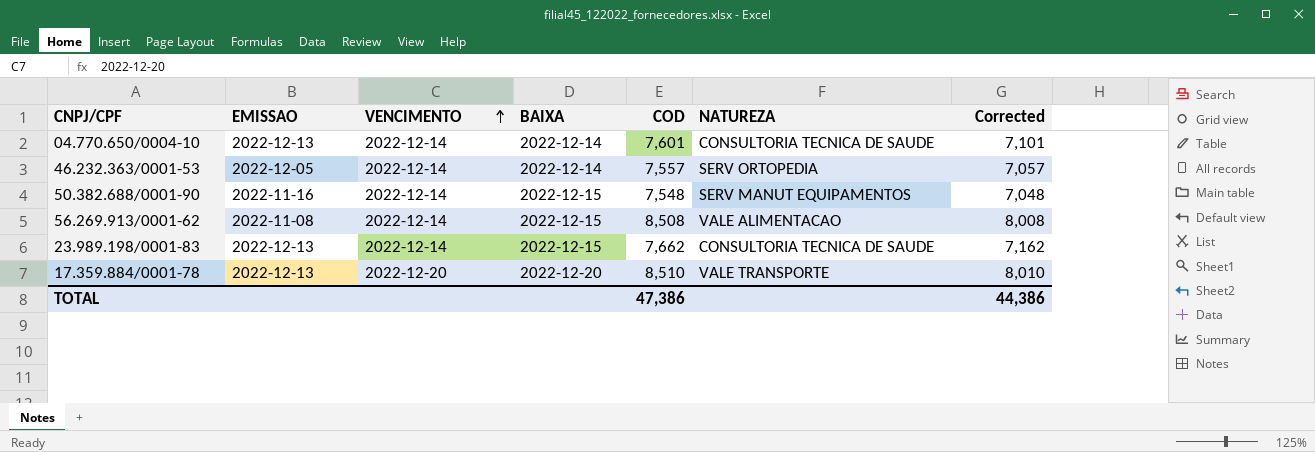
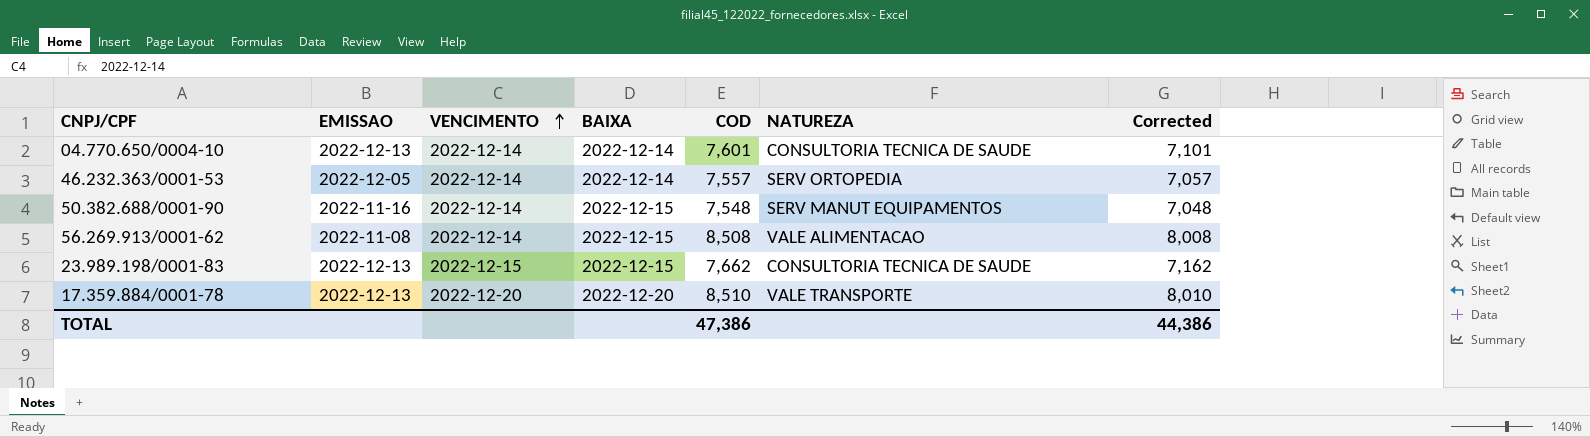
23.989.198/0001-83 | VENCIMENTO: 2022-12-14 -> 2022-12-15

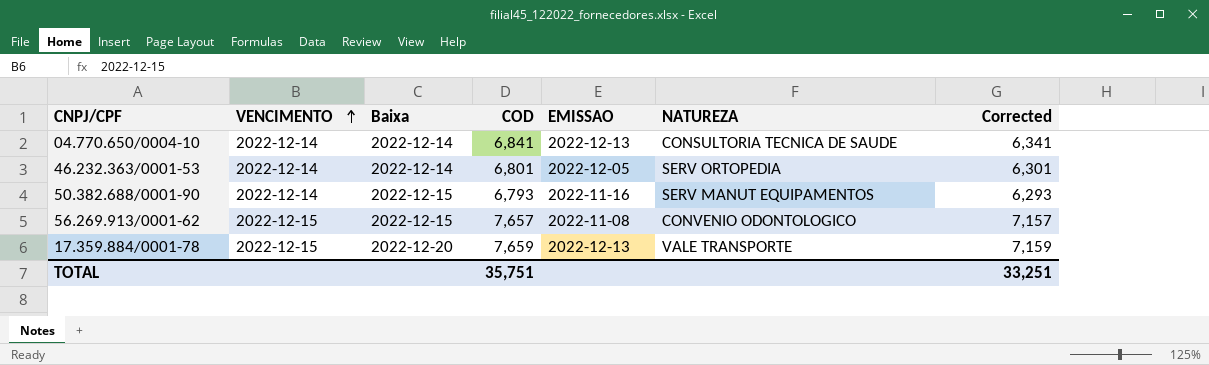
column name: BAIXA -> Baixa
column EMISSAO | position: 2 -> 5
row 23.989.198/0001-83: 2022-12-13 | 2022-12-15 | 2022-12-15 | 7,662 | CONSULTORIA TECNICA DE SAUDE | 7,162 -> none
04.770.650/0004-10 | COD: 7,601 -> 6,841
04.770.650/0004-10 | Corrected: 7,101 -> 6,341
46.232.363/0001-53 | COD: 7,557 -> 6,801
46.232.363/0001-53 | Corrected: 7,057 -> 6,301
50.382.688/0001-90 | COD: 7,548 -> 6,793
50.382.688/0001-90 | Corrected: 7,048 -> 6,293
56.269.913/0001-62 | VENCIMENTO: 2022-12-14 -> 2022-12-15
56.269.913/0001-62 | COD: 8,508 -> 7,657
56.269.913/0001-62 | NATUREZA: VALE ALIMENTACAO -> CONVENIO ODONTOLOGICO
56.269.913/0001-62 | Corrected: 8,008 -> 7,157
17.359.884/0001-78 | VENCIMENTO: 2022-12-20 -> 2022-12-15
17.359.884/0001-78 | COD: 8,510 -> 7,659
17.359.884/0001-78 | Corrected: 8,010 -> 7,159
TOTAL | COD: 47,386 -> 35,751
TOTAL | Corrected: 44,386 -> 33,251

